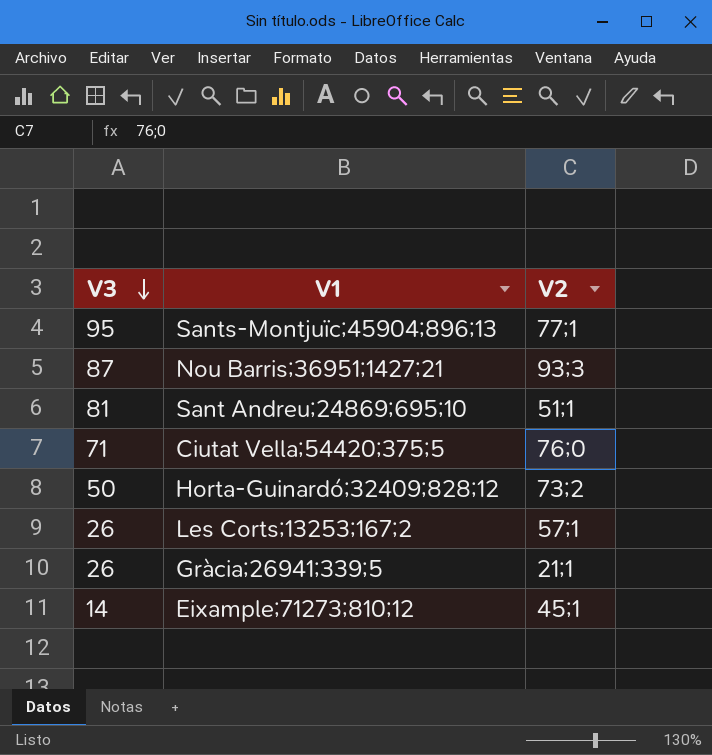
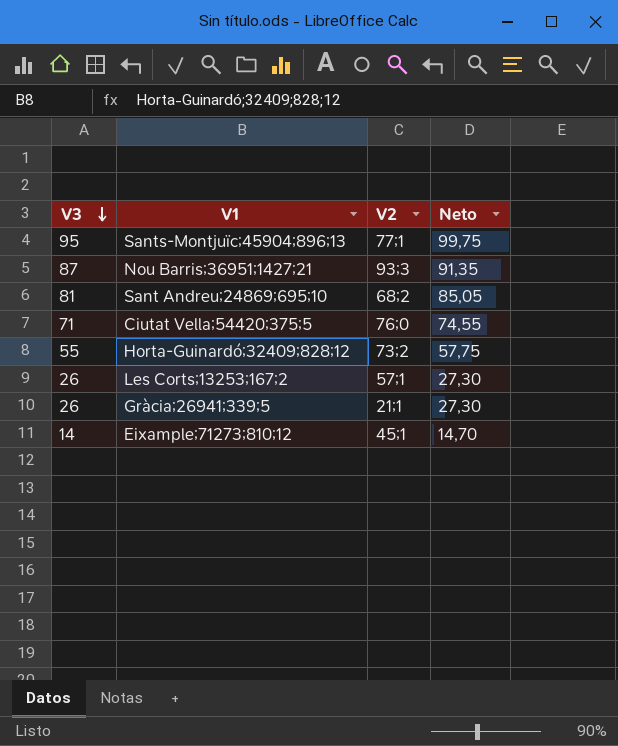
column Neto | formula: none -> [V3] * 1,05
Sant Andreu;24869;695;10 | V2: 51;1 -> 68;2
Horta-Guinardó;32409;828;12 | V3: 50 -> 55

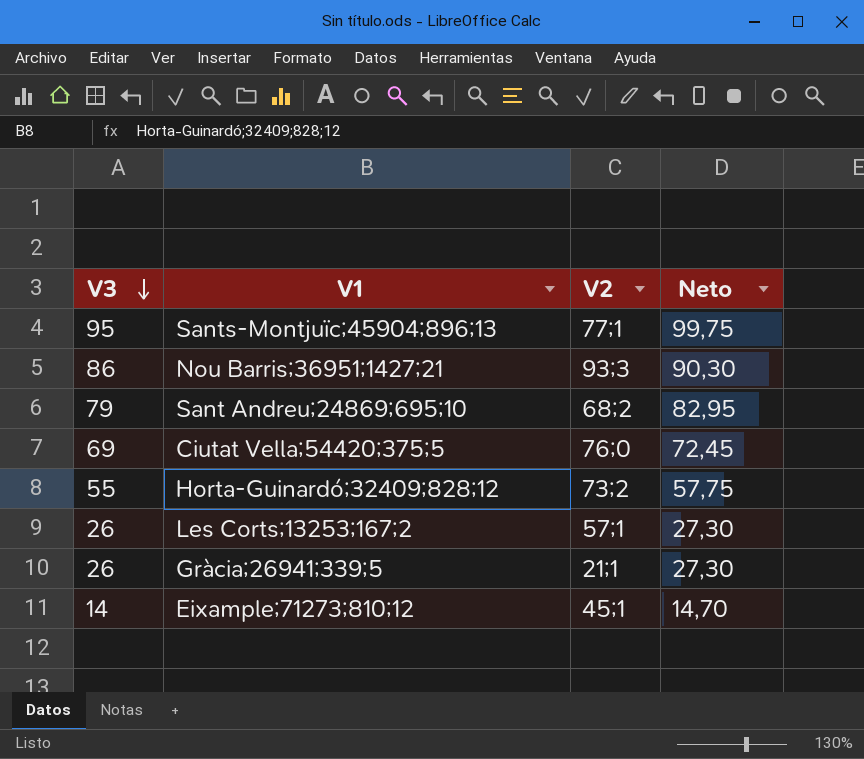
Nou Barris;36951;1427;21 | V3: 87 -> 86
Nou Barris;36951;1427;21 | Neto: 91,35 -> 90,30
Sant Andreu;24869;695;10 | V3: 81 -> 79
Sant Andreu;24869;695;10 | Neto: 85,05 -> 82,95
Ciutat Vella;54420;375;5 | V3: 71 -> 69
Ciutat Vella;54420;375;5 | Neto: 74,55 -> 72,45

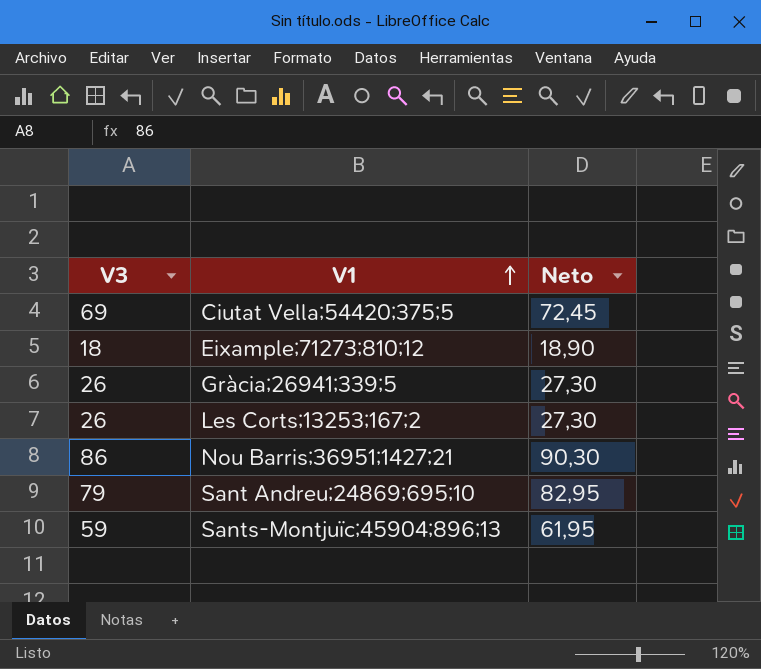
row order: V3 descending -> V1 ascending
column V2 | position: 3 -> none
row Horta-Guinardó;32409;828;12: 55 | 73;2 | 57,75 -> none
Eixample;71273;810;12 | V3: 14 -> 18
Eixample;71273;810;12 | Neto: 14,70 -> 18,90
Sants-Montjuïc;45904;896;13 | V3: 95 -> 59
Sants-Montjuïc;45904;896;13 | Neto: 99,75 -> 61,95

